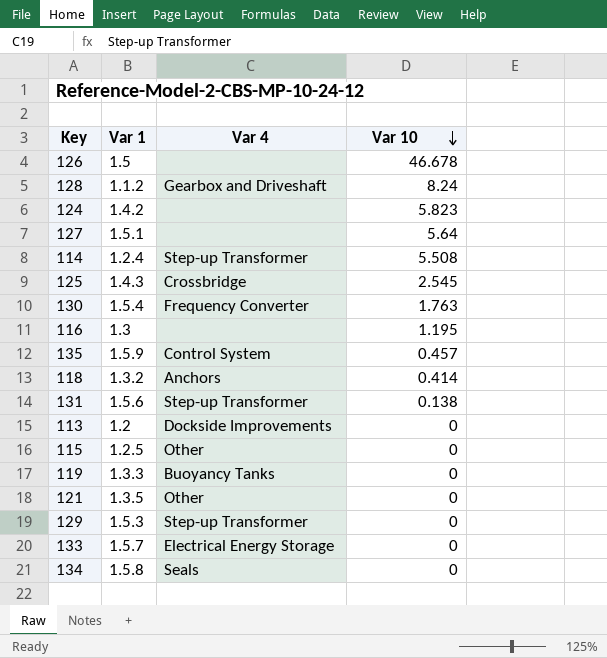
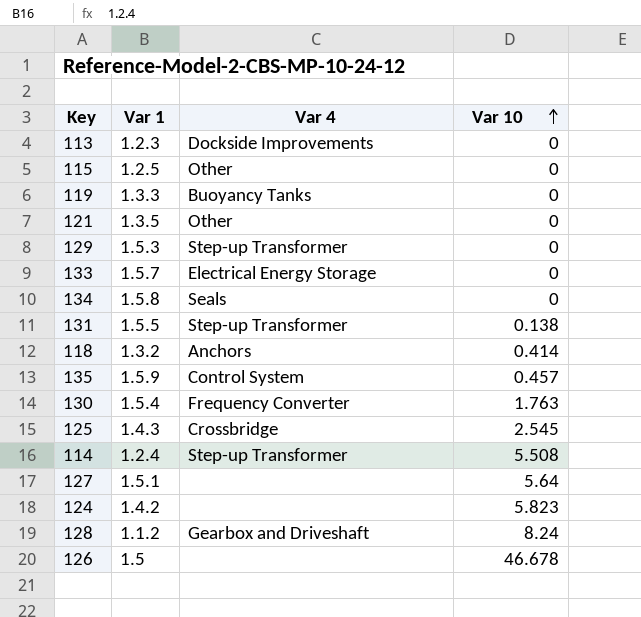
row order: Var 10 descending -> Var 10 ascending
row 116: 1.3 | none | 1.195 -> none
113 | Var 1: 1.2 -> 1.2.3
131 | Var 1: 1.5.6 -> 1.5.5

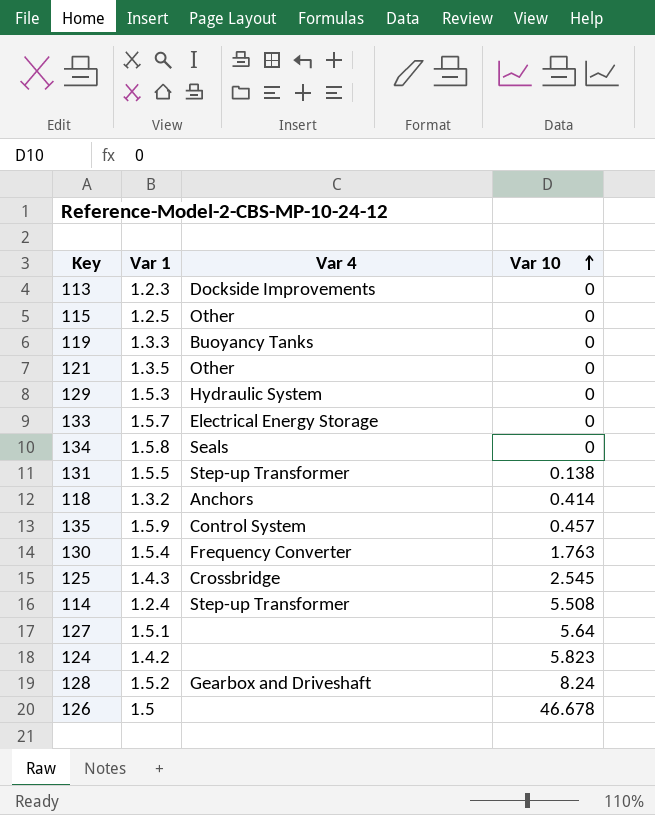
129 | Var 4: Step-up Transformer -> Hydraulic System
128 | Var 1: 1.1.2 -> 1.5.2

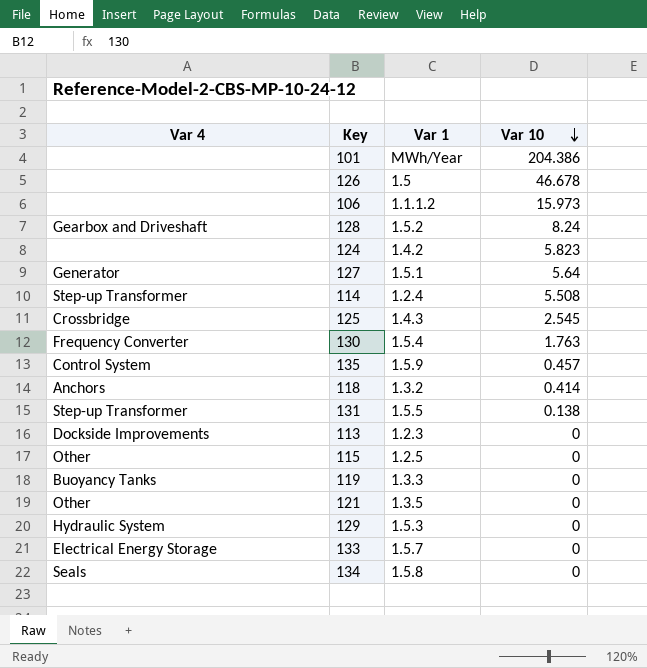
row order: Var 10 ascending -> Var 10 descending
column Var 4 | position: 3 -> 1
row 101: none -> none | MWh/Year | 204.386
row 106: none -> none | 1.1.1.2 | 15.973
127 | Var 4: none -> Generator

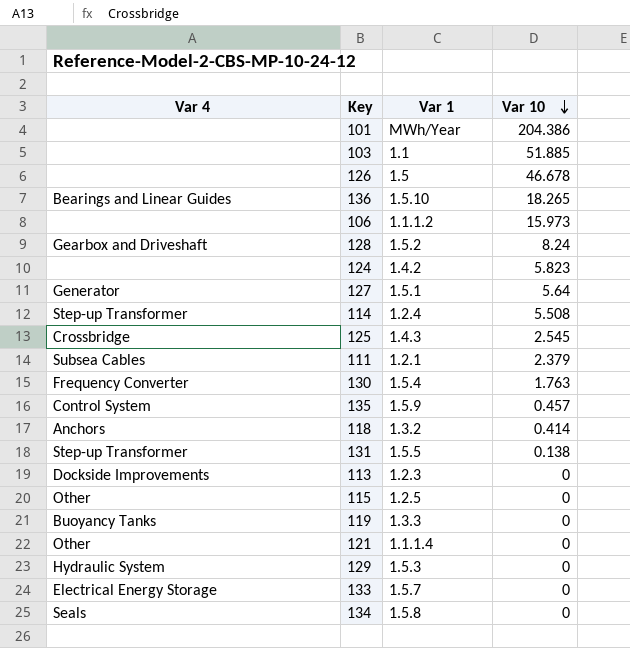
row 103: none -> none | 1.1 | 51.885
row 136: none -> Bearings and Linear Guides | 1.5.10 | 18.265
row 111: none -> Subsea Cables | 1.2.1 | 2.379
121 | Var 1: 1.3.5 -> 1.1.1.4

